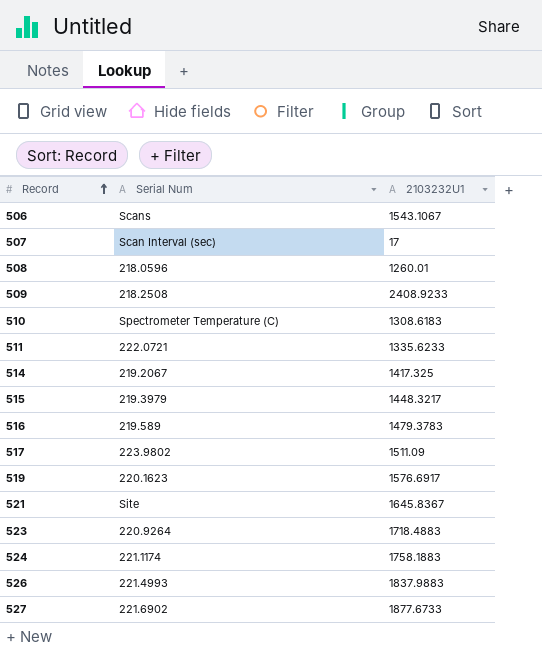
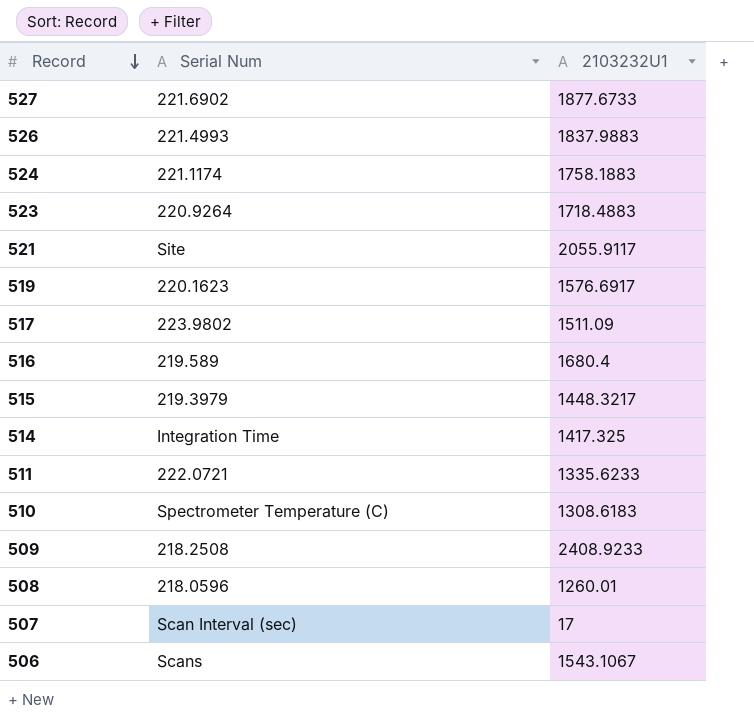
row order: Record ascending -> Record descending
521 | 2103232U1: 1645.8367 -> 2055.9117
516 | 2103232U1: 1479.3783 -> 1680.4
514 | Serial Num: 219.2067 -> Integration Time

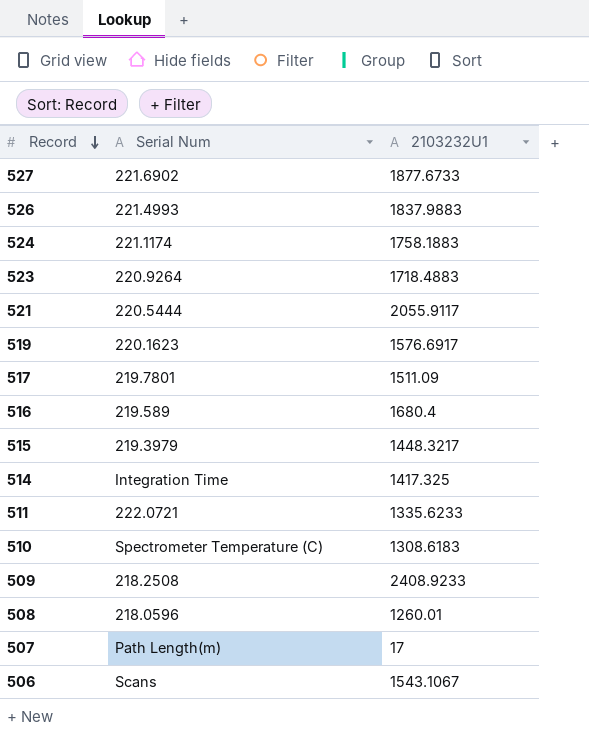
521 | Serial Num: Site -> 220.5444
517 | Serial Num: 223.9802 -> 219.7801
507 | Serial Num: Scan Interval (sec) -> Path Length(m)

